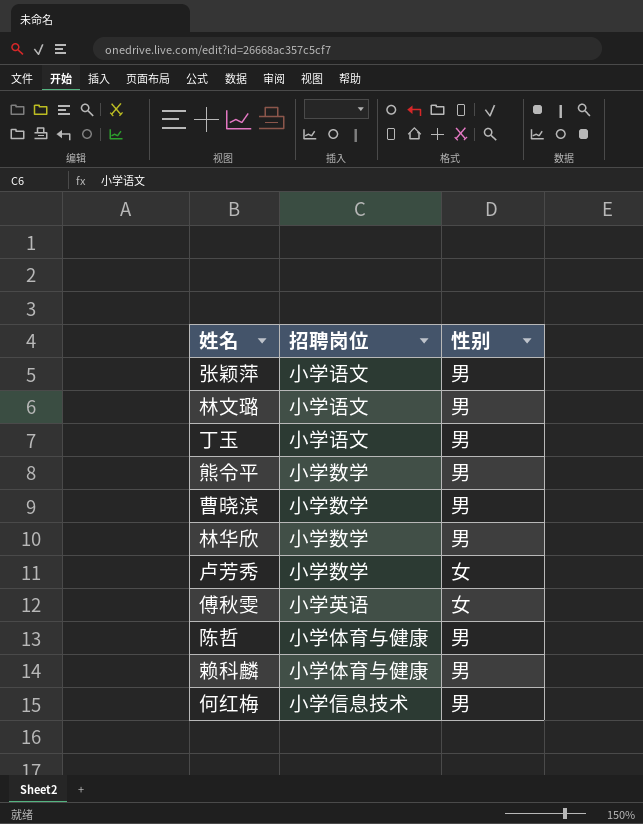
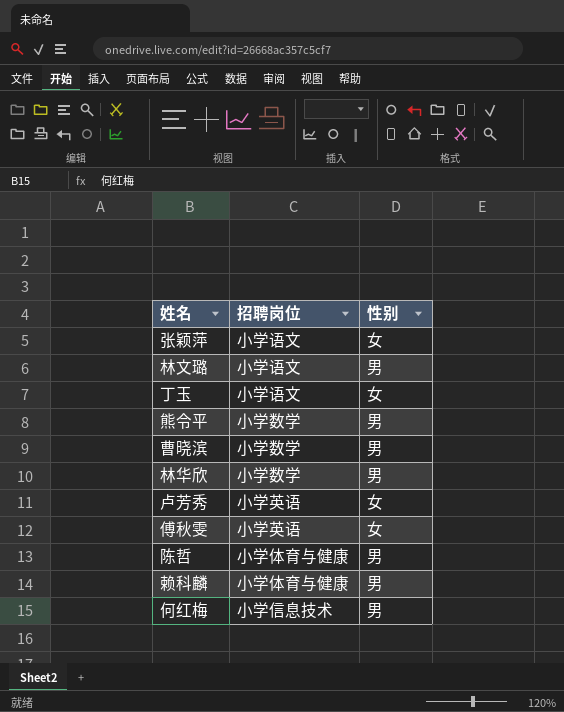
张颖萍 | 性别: 男 -> 女
丁玉 | 性别: 男 -> 女
卢芳秀 | 招聘岗位: 小学数学 -> 小学英语

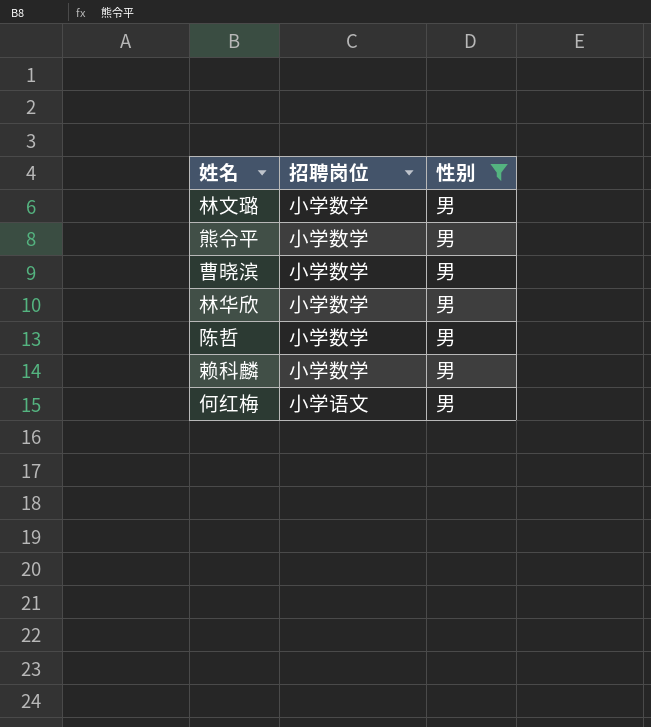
filter: none -> 性别 = 男
林文璐 | 招聘岗位: 小学语文 -> 小学数学
陈哲 | 招聘岗位: 小学体育与健康 -> 小学数学
赖科麟 | 招聘岗位: 小学体育与健康 -> 小学数学
何红梅 | 招聘岗位: 小学信息技术 -> 小学语文

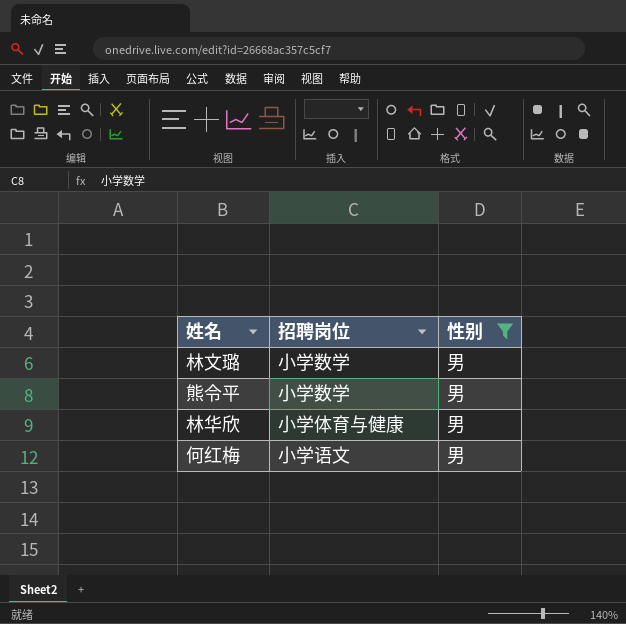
row 曹晓滨: 小学数学 | 男 -> none
row 陈哲: 小学数学 | 男 -> none
row 赖科麟: 小学数学 | 男 -> none
林华欣 | 招聘岗位: 小学数学 -> 小学体育与健康

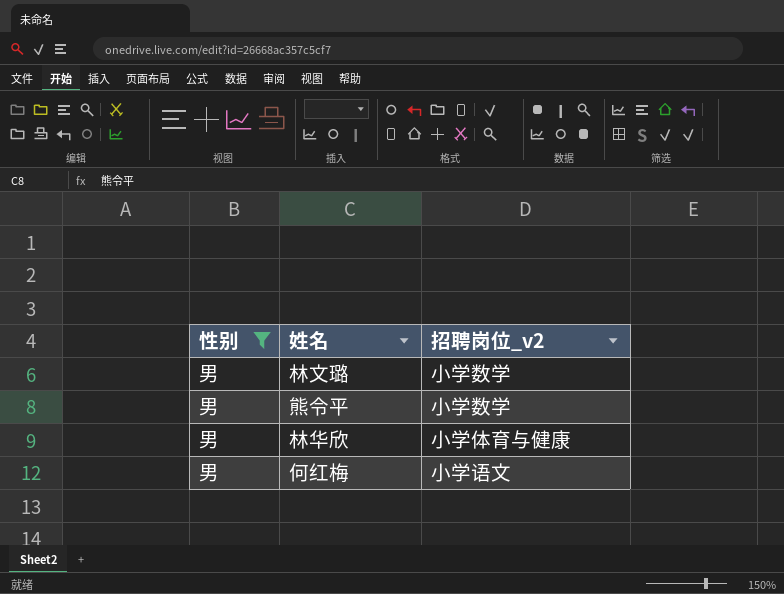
column 性别 | position: 3 -> 1
column name: 招聘岗位 -> 招聘岗位_v2

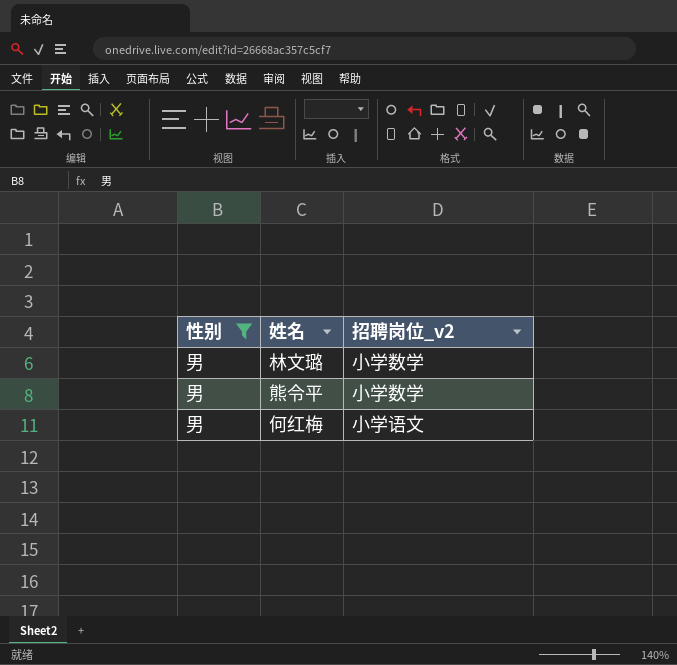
row 林华欣: 男 | 小学体育与健康 -> none

